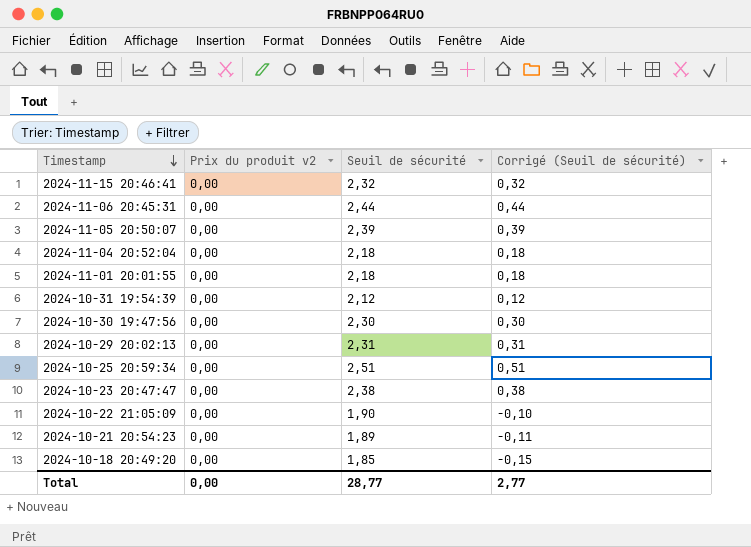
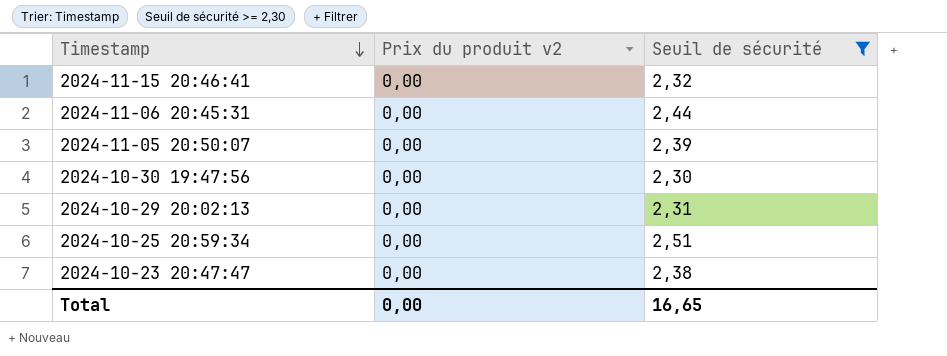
filter: none -> Seuil de sécurité >= 2,30
column Corrigé (Seuil de sécurité) | formula: [Seuil de sécurité] - 2 -> none
Total | Seuil de sécurité: 28,77 -> 16,65

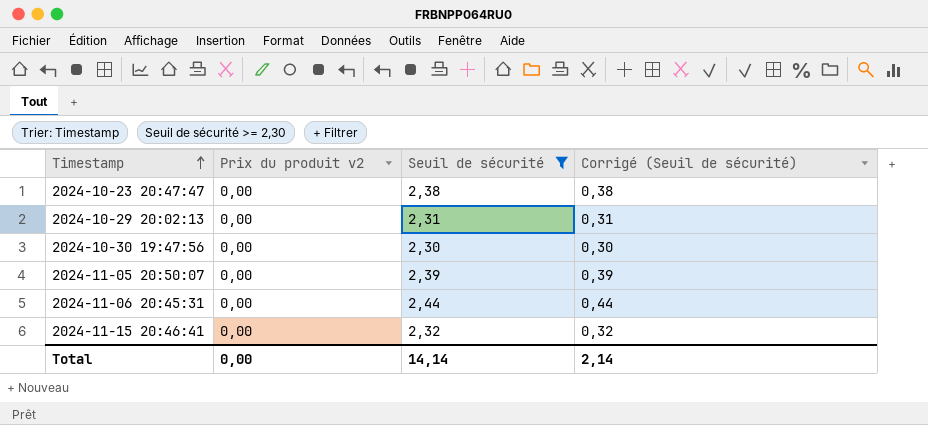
row order: Timestamp descending -> Timestamp ascending
column Corrigé (Seuil de sécurité) | formula: none -> [Seuil de sécurité] - 2
row 2024-10-25 20:59:34: 0,00 | 2,51 -> none
Total | Seuil de sécurité: 16,65 -> 14,14

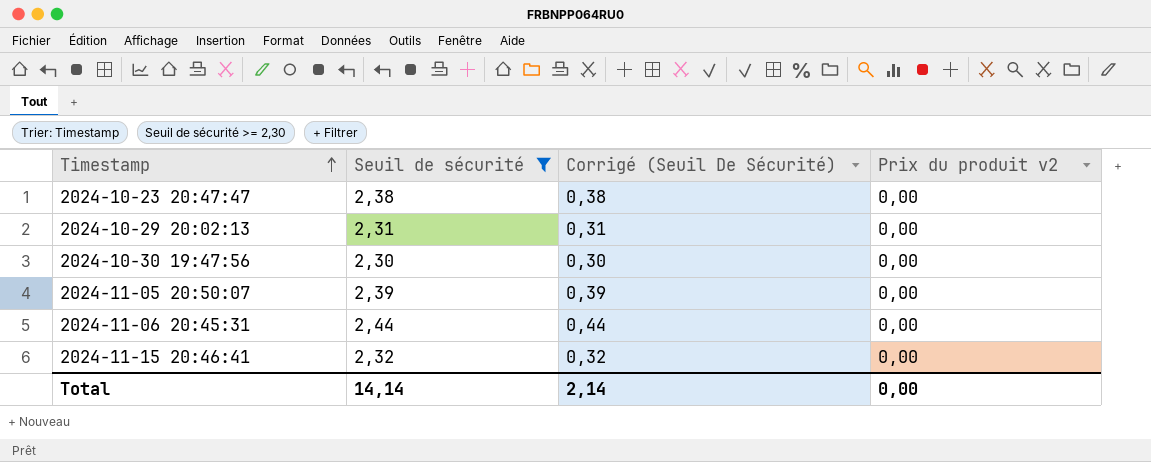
column name: Corrigé (Seuil de sécurité) -> Corrigé (Seuil De Sécurité)
column Prix du produit v2 | position: 2 -> 4

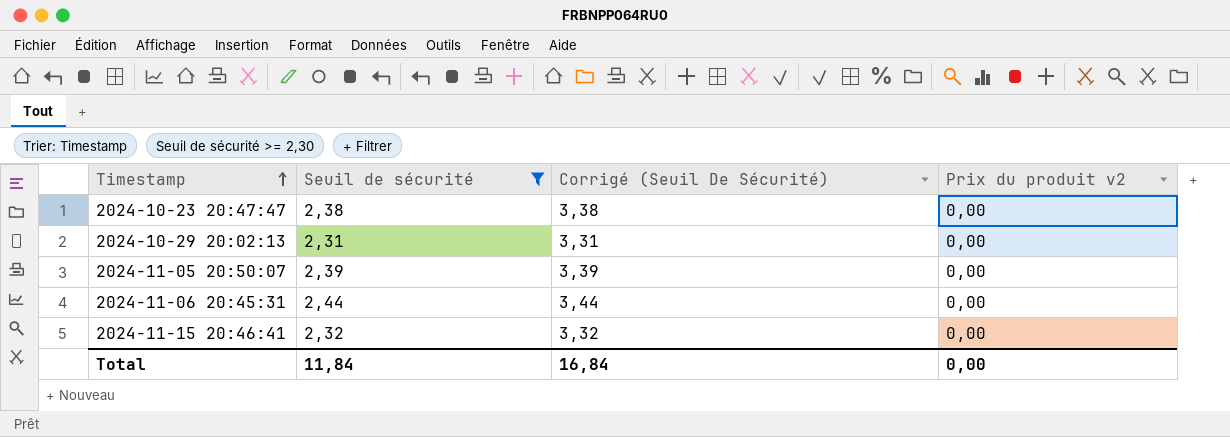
column Corrigé (Seuil De Sécurité) | formula: [Seuil de sécurité] - 2 -> [Seuil de sécurité] + 1
row 2024-10-30 19:47:56: 2,30 | 0,30 | 0,00 -> none
Total | Seuil de sécurité: 14,14 -> 11,84
Total | Corrigé (Seuil De Sécurité): 2,14 -> 16,84

